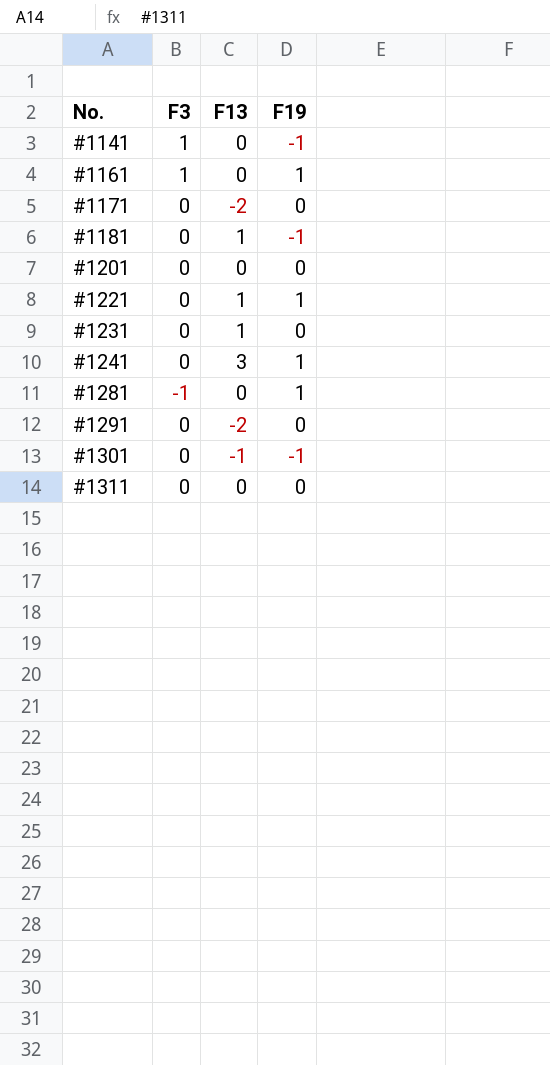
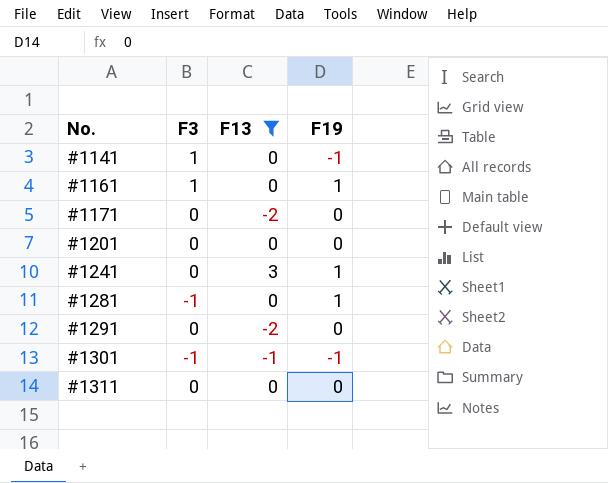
filter: none -> F13 != 1
#1301 | F3: 0 -> -1

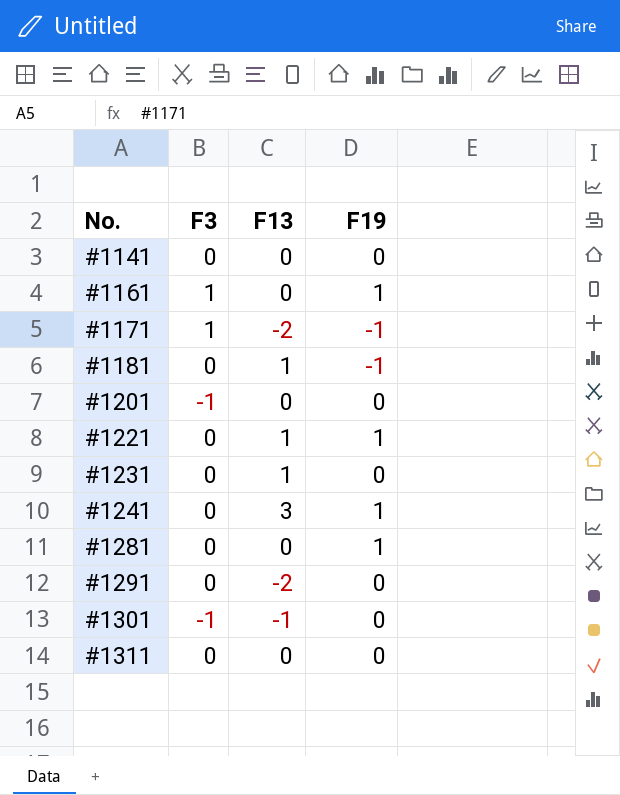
filter: F13 != 1 -> none
#1141 | F3: 1 -> 0
#1141 | F19: -1 -> 0
#1171 | F3: 0 -> 1
#1171 | F19: 0 -> -1
#1201 | F3: 0 -> -1
#1281 | F3: -1 -> 0
#1301 | F19: -1 -> 0

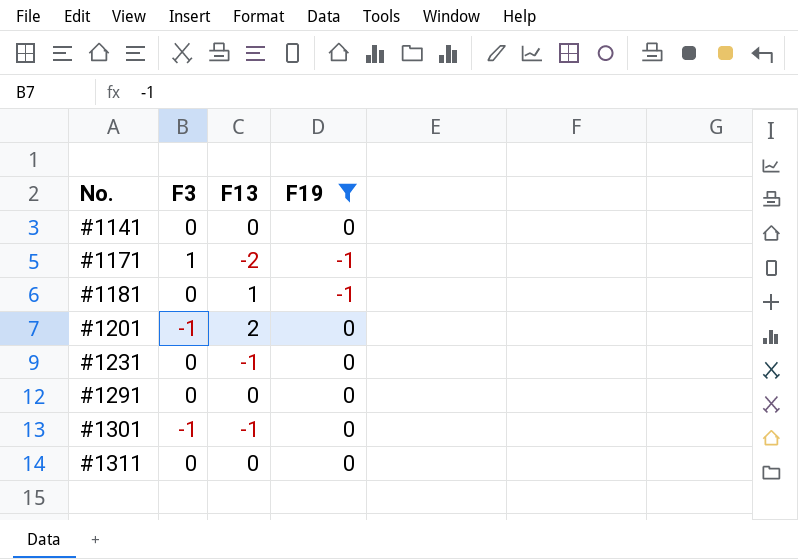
filter: none -> F19 != 1
#1201 | F13: 0 -> 2
#1231 | F13: 1 -> -1
#1291 | F13: -2 -> 0

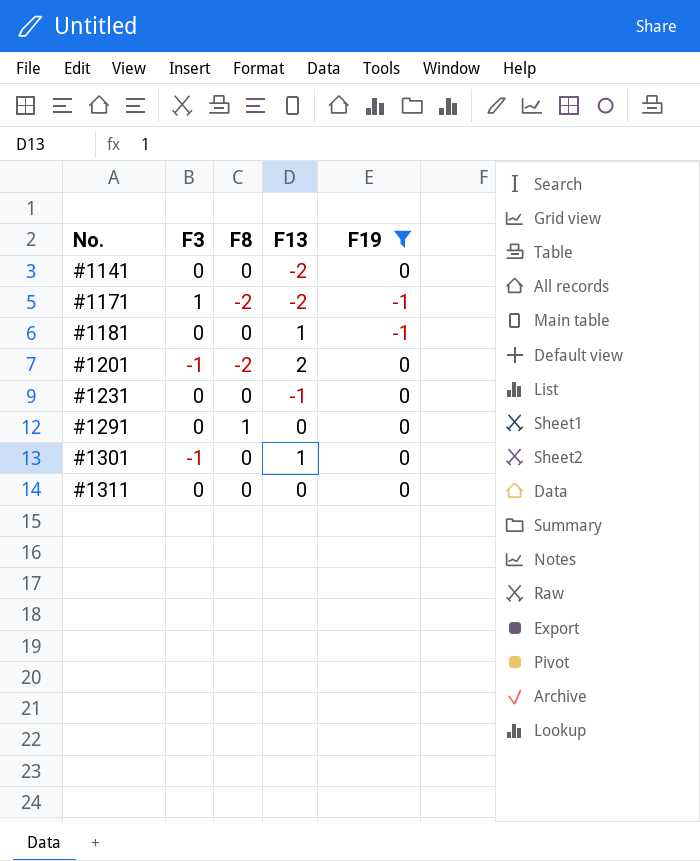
column F8 | position: none -> 3
#1141 | F13: 0 -> -2
#1301 | F13: -1 -> 1

